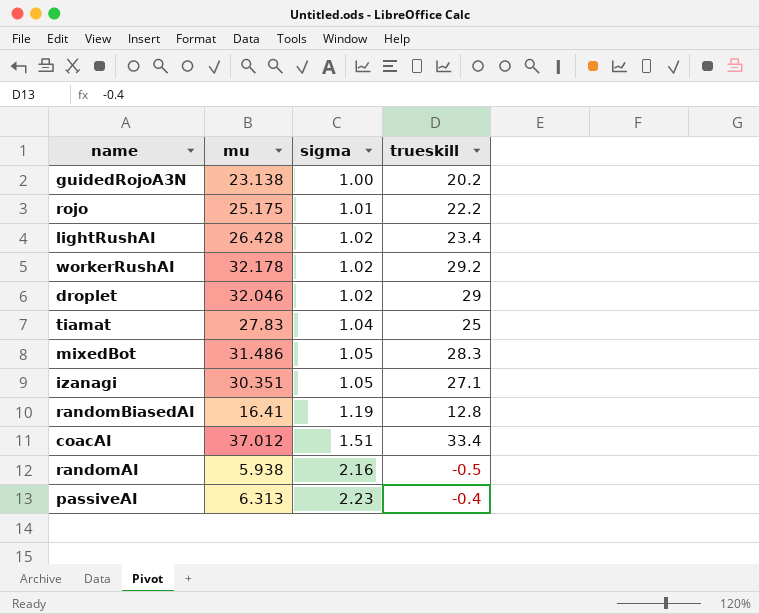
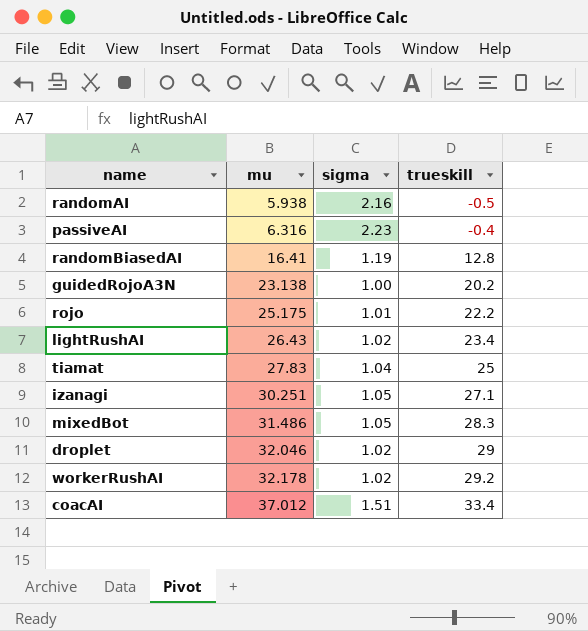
row order: sigma ascending -> mu ascending
passiveAI | mu: 6.313 -> 6.316
lightRushAI | mu: 26.428 -> 26.43
izanagi | mu: 30.351 -> 30.251

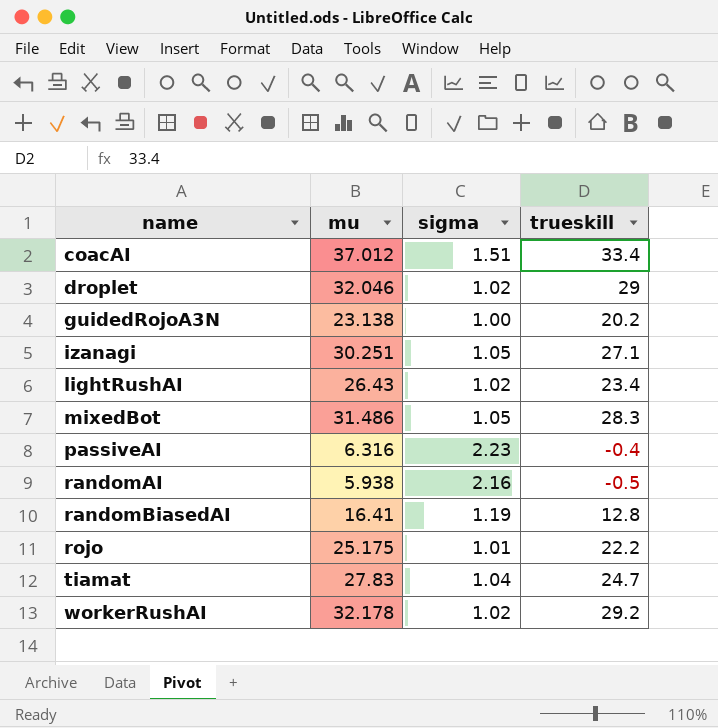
row order: mu ascending -> name ascending
tiamat | trueskill: 25 -> 24.7

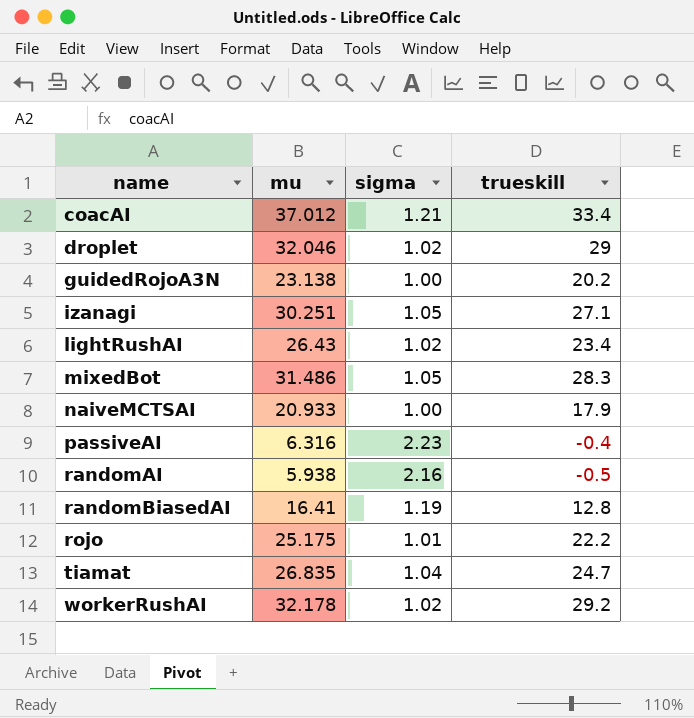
coacAI | sigma: 1.51 -> 1.21
row naiveMCTSAI: none -> 20.933 | 1.00 | 17.9
tiamat | mu: 27.83 -> 26.835

